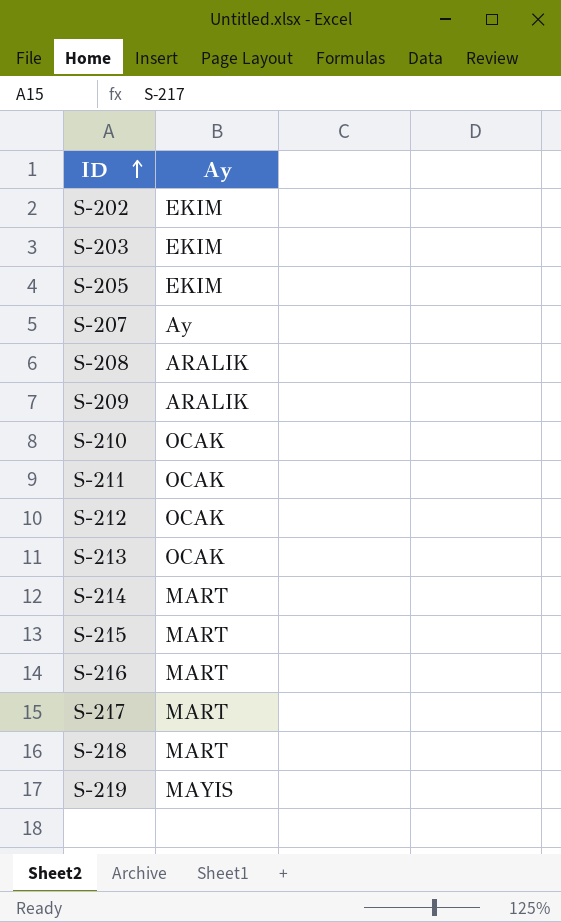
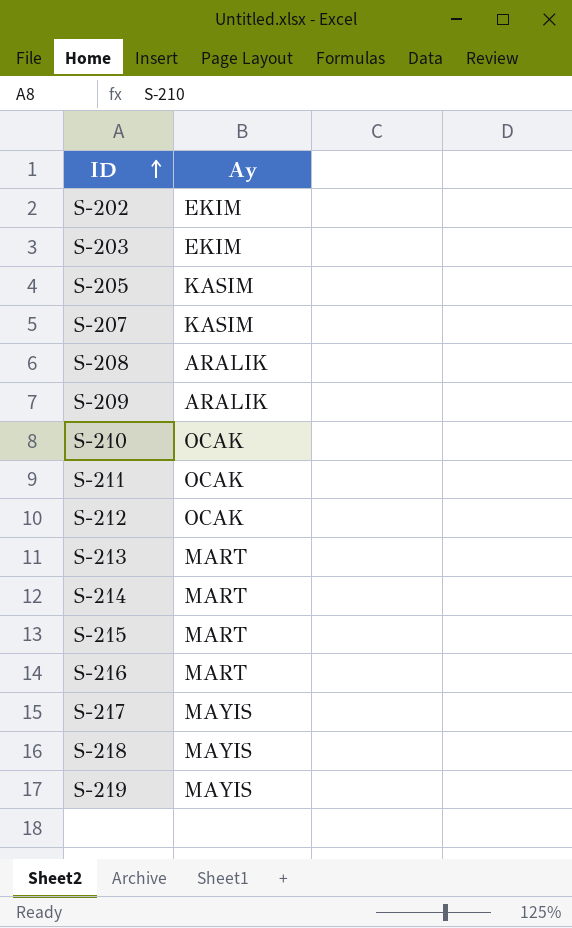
S-205 | Ay: EKIM -> KASIM
S-207 | Ay: Ay -> KASIM
S-213 | Ay: OCAK -> MART
S-217 | Ay: MART -> MAYIS
S-218 | Ay: MART -> MAYIS

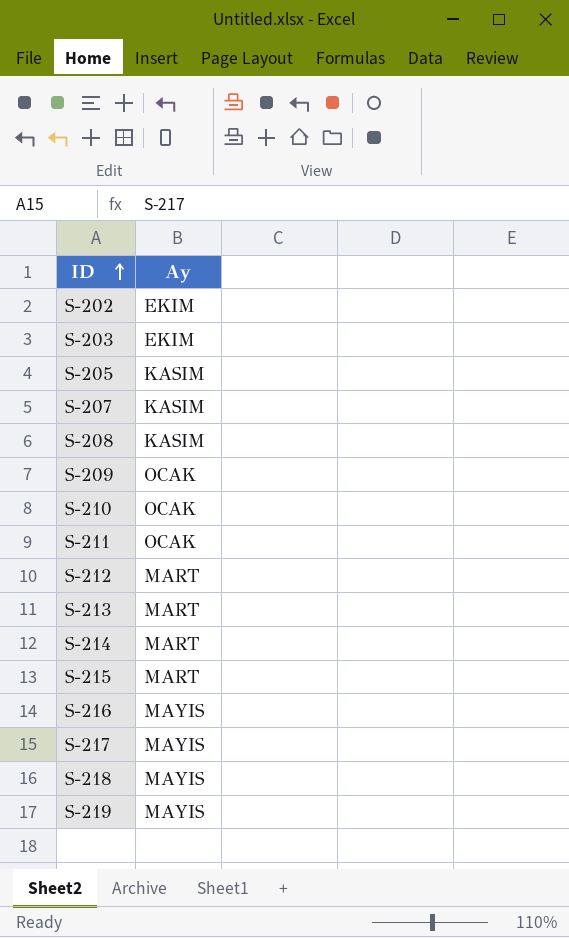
S-208 | Ay: ARALIK -> KASIM
S-209 | Ay: ARALIK -> OCAK
S-212 | Ay: OCAK -> MART
S-216 | Ay: MART -> MAYIS

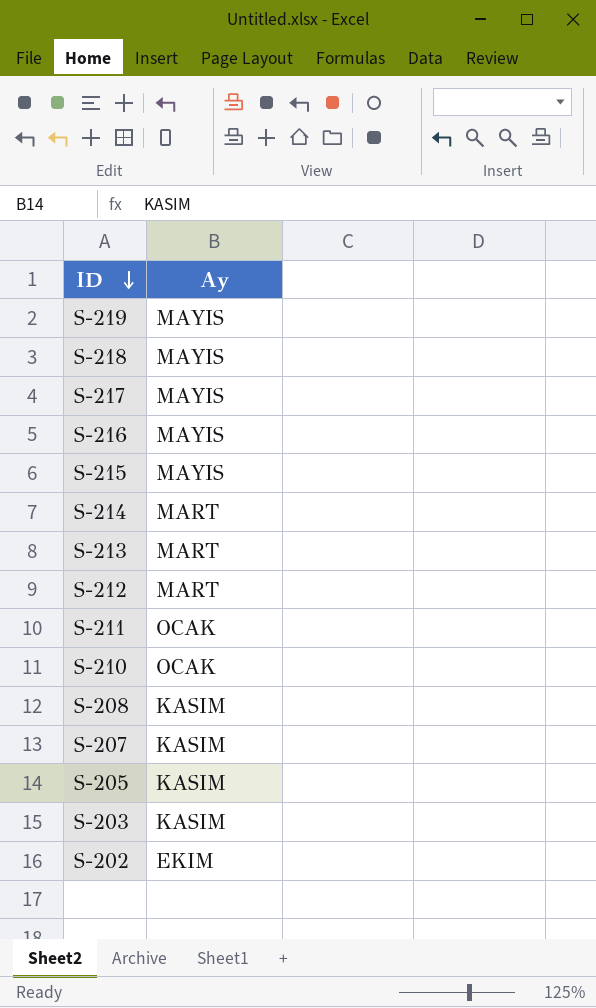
row order: ID ascending -> ID descending
row S-209: OCAK -> none
S-215 | Ay: MART -> MAYIS
S-203 | Ay: EKIM -> KASIM

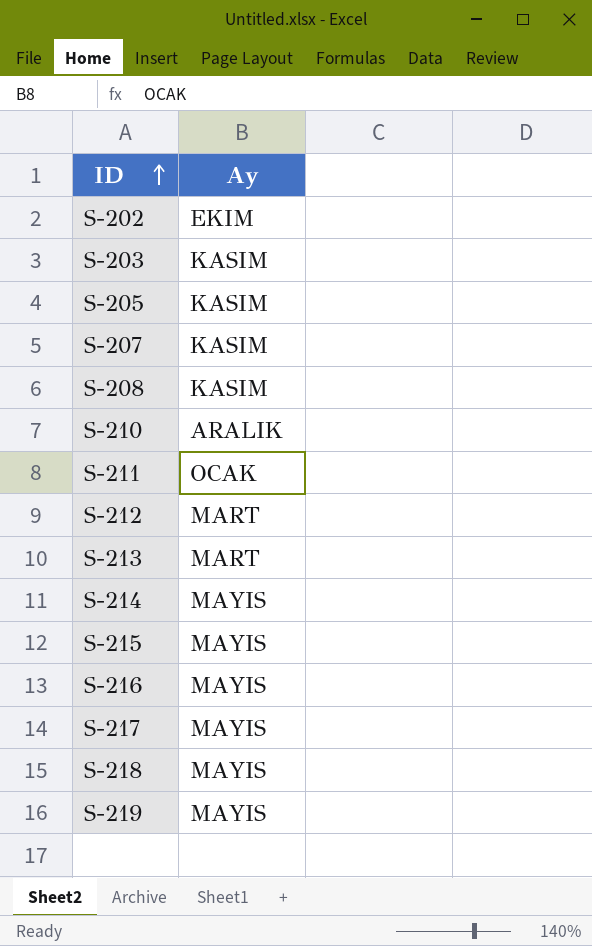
row order: ID descending -> ID ascending
S-210 | Ay: OCAK -> ARALIK
S-214 | Ay: MART -> MAYIS

